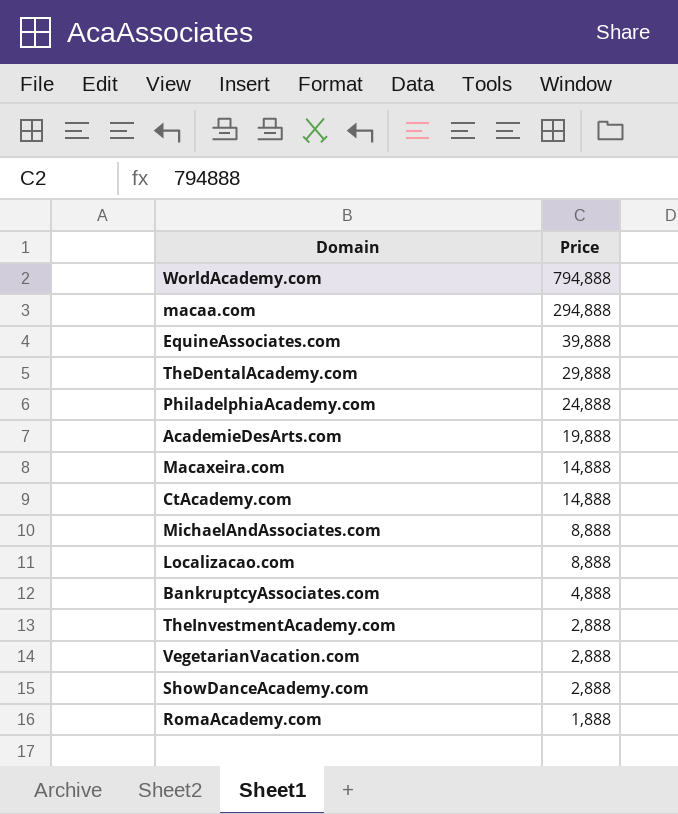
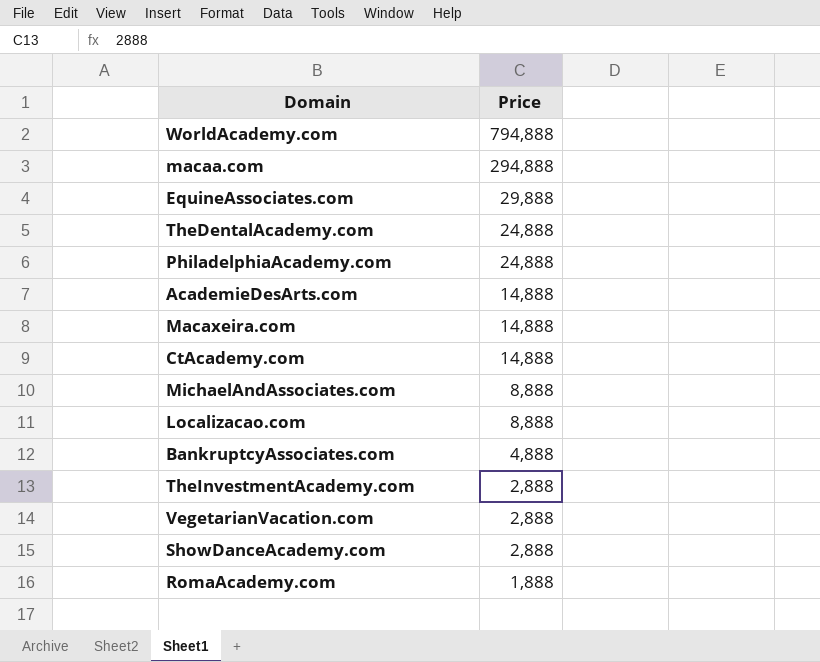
EquineAssociates.com | Price: 39,888 -> 29,888
TheDentalAcademy.com | Price: 29,888 -> 24,888
AcademieDesArts.com | Price: 19,888 -> 14,888

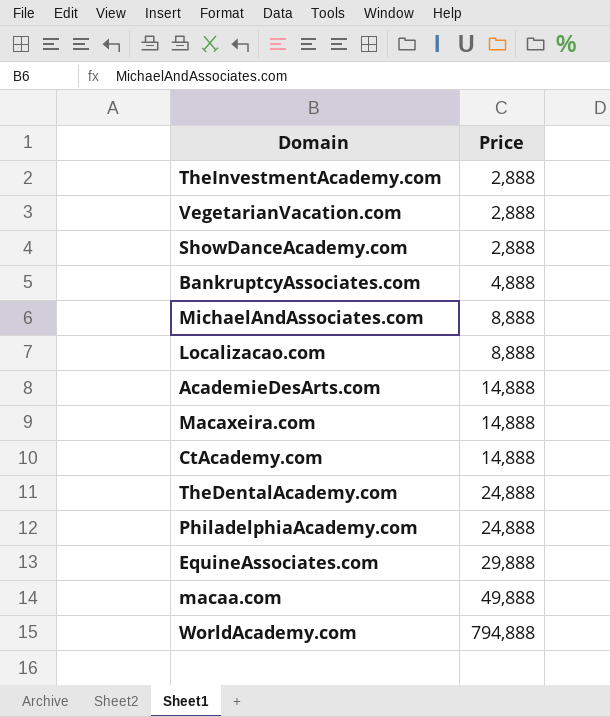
row order: Price descending -> Price ascending
row RomaAcademy.com: 1,888 -> none
macaa.com | Price: 294,888 -> 49,888

